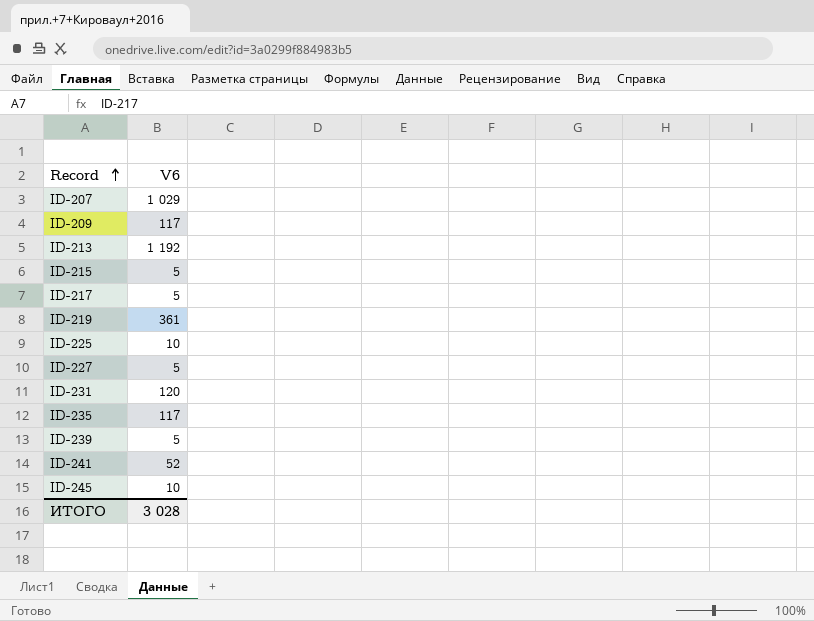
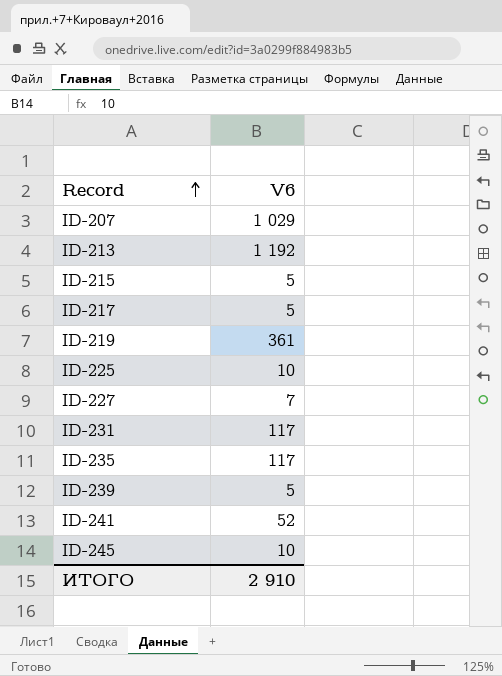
row ID-209: 117 -> none
ID-227 | V6: 5 -> 7
ID-231 | V6: 120 -> 117
ИТОГО | V6: 3 028 -> 2 910

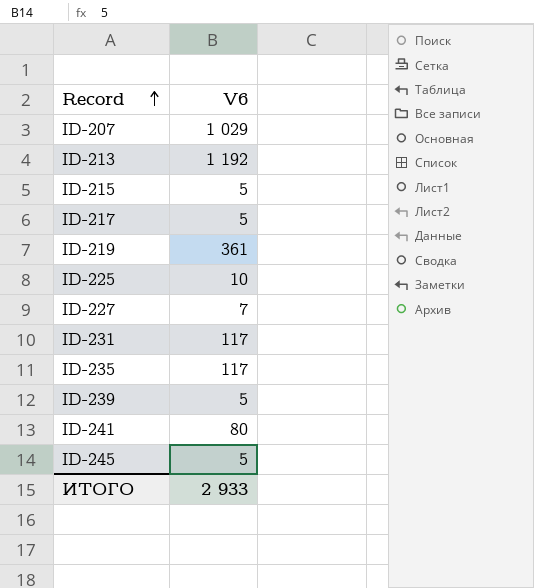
ID-241 | V6: 52 -> 80
ID-245 | V6: 10 -> 5
ИТОГО | V6: 2 910 -> 2 933

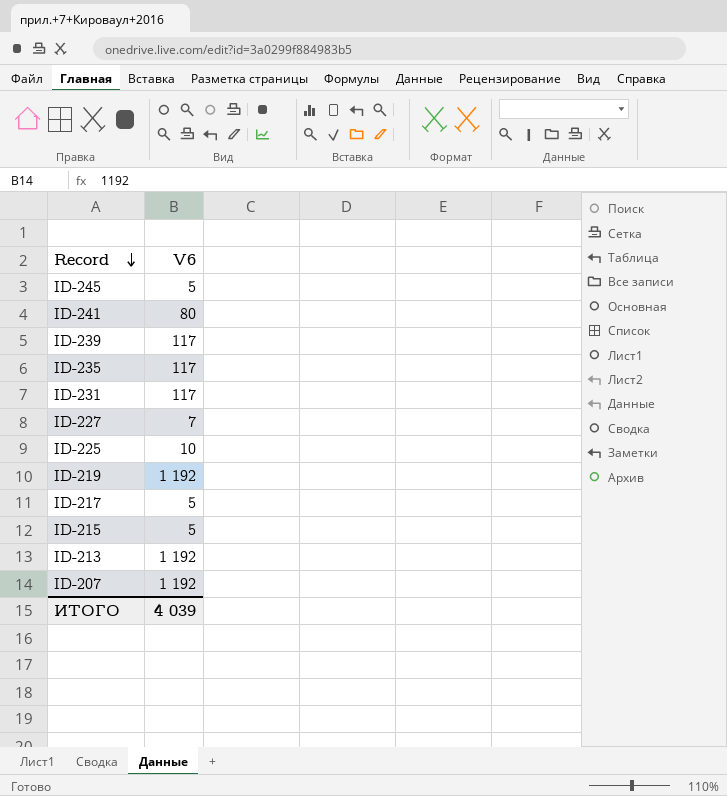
row order: Record ascending -> Record descending
ID-239 | V6: 5 -> 117
ID-219 | V6: 361 -> 1 192
ID-207 | V6: 1 029 -> 1 192
ИТОГО | V6: 2 933 -> 4 039

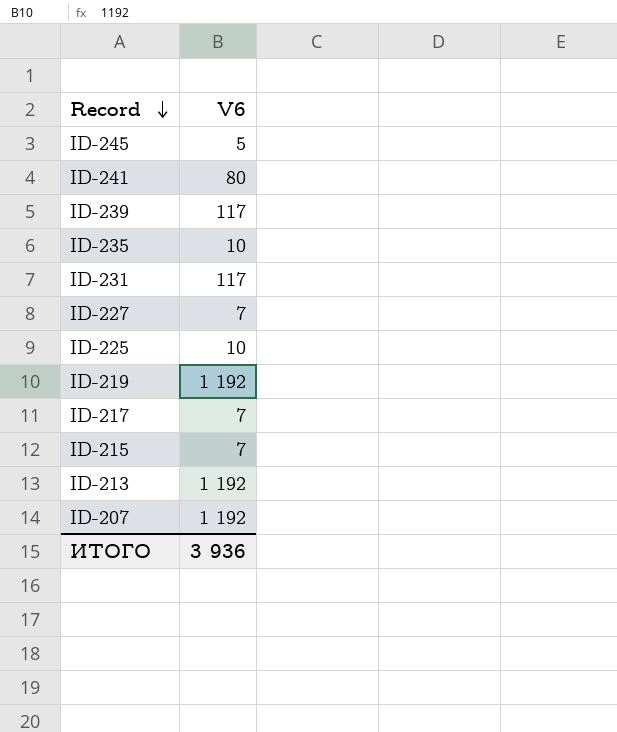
ID-235 | V6: 117 -> 10
ID-217 | V6: 5 -> 7
ID-215 | V6: 5 -> 7
ИТОГО | V6: 4 039 -> 3 936

